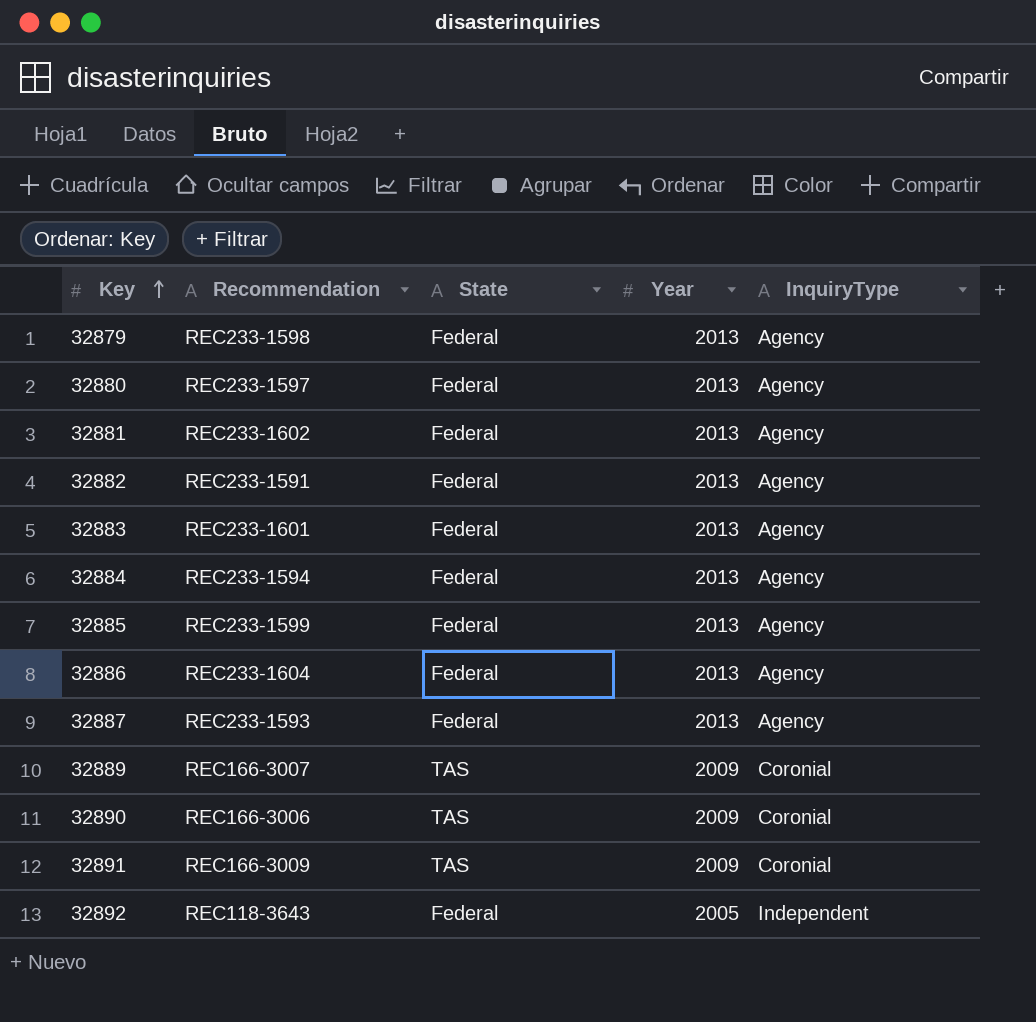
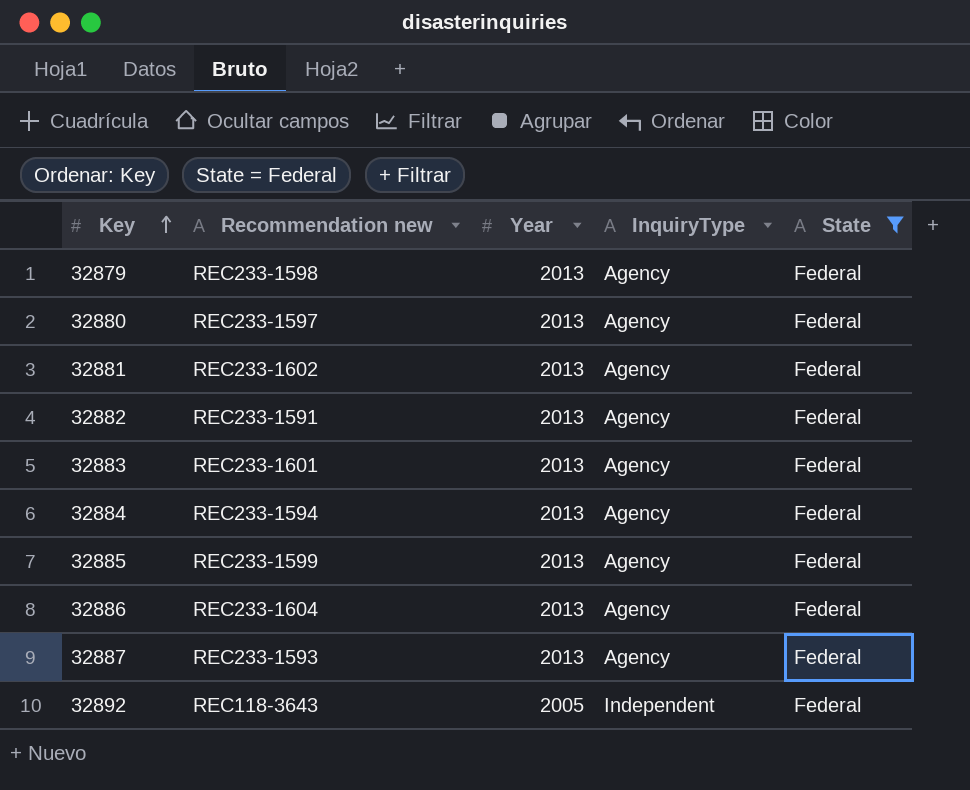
filter: none -> State = Federal
column name: Recommendation -> Recommendation new
column State | position: 3 -> 5

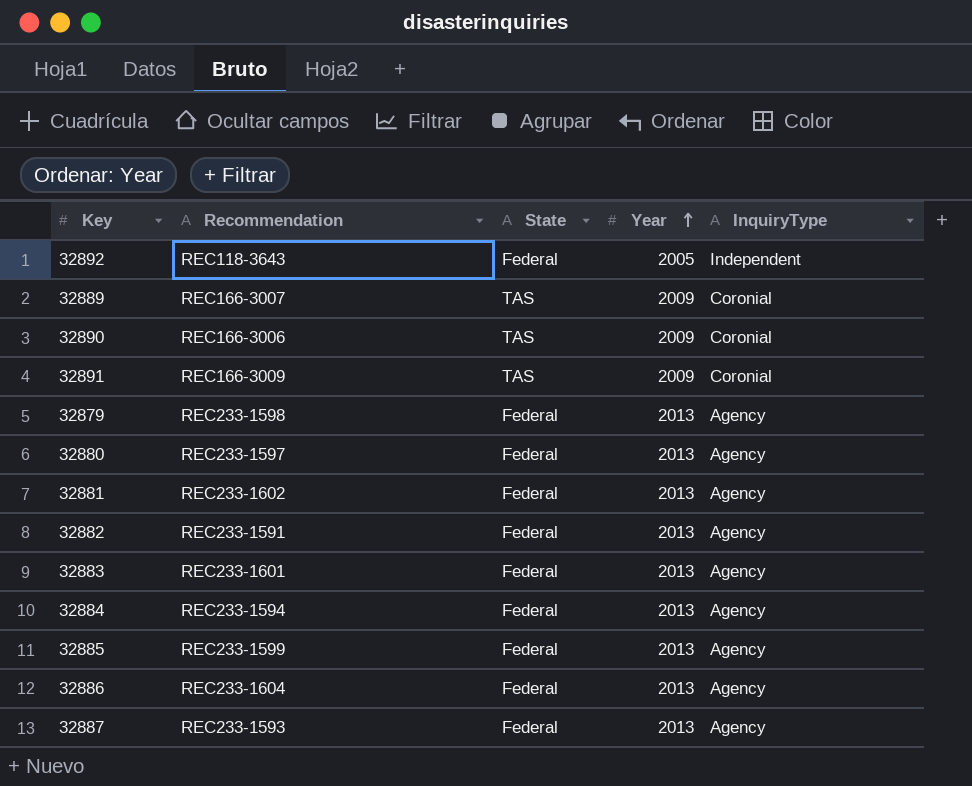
filter: State = Federal -> none
row order: Key ascending -> Year ascending
column name: Recommendation new -> Recommendation
column State | position: 5 -> 3

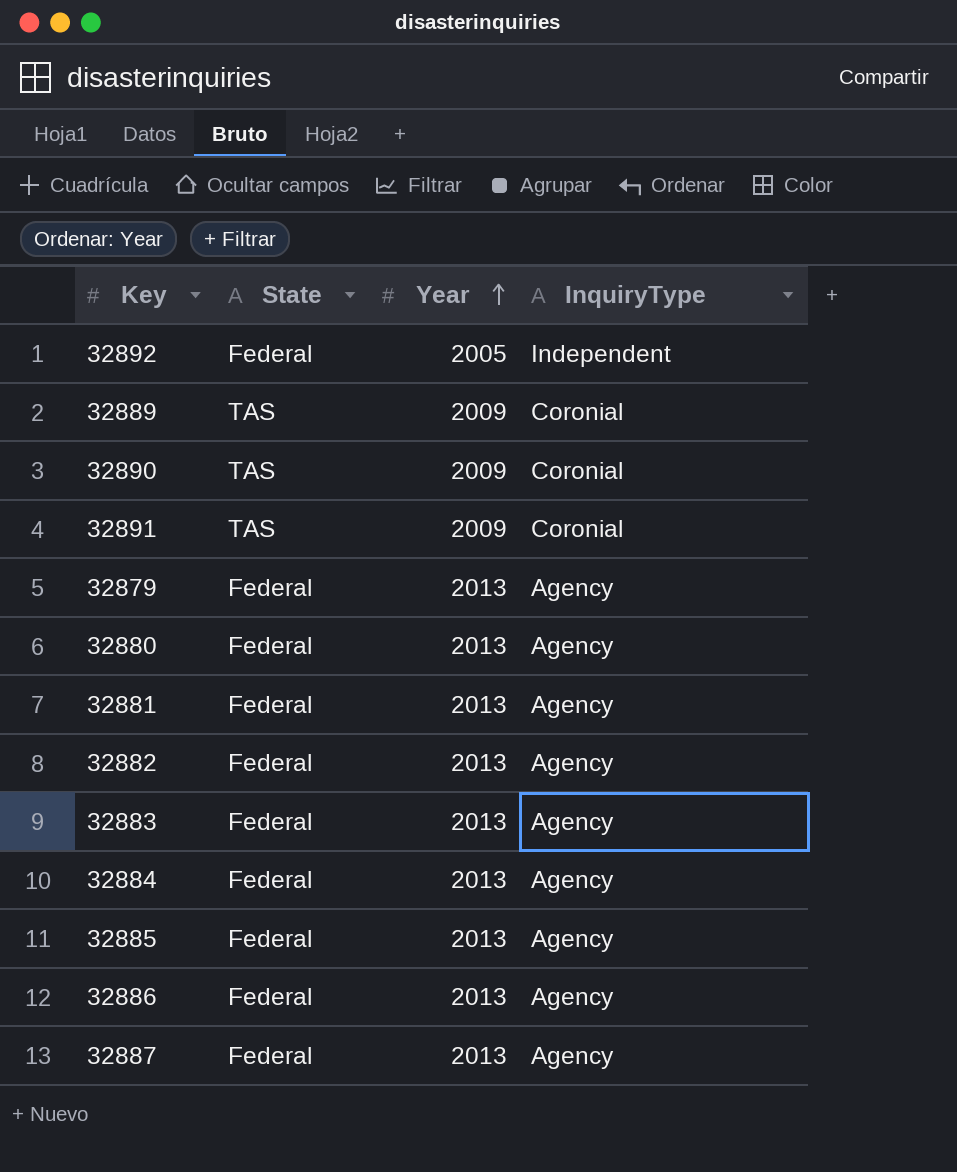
column Recommendation | position: 2 -> none

